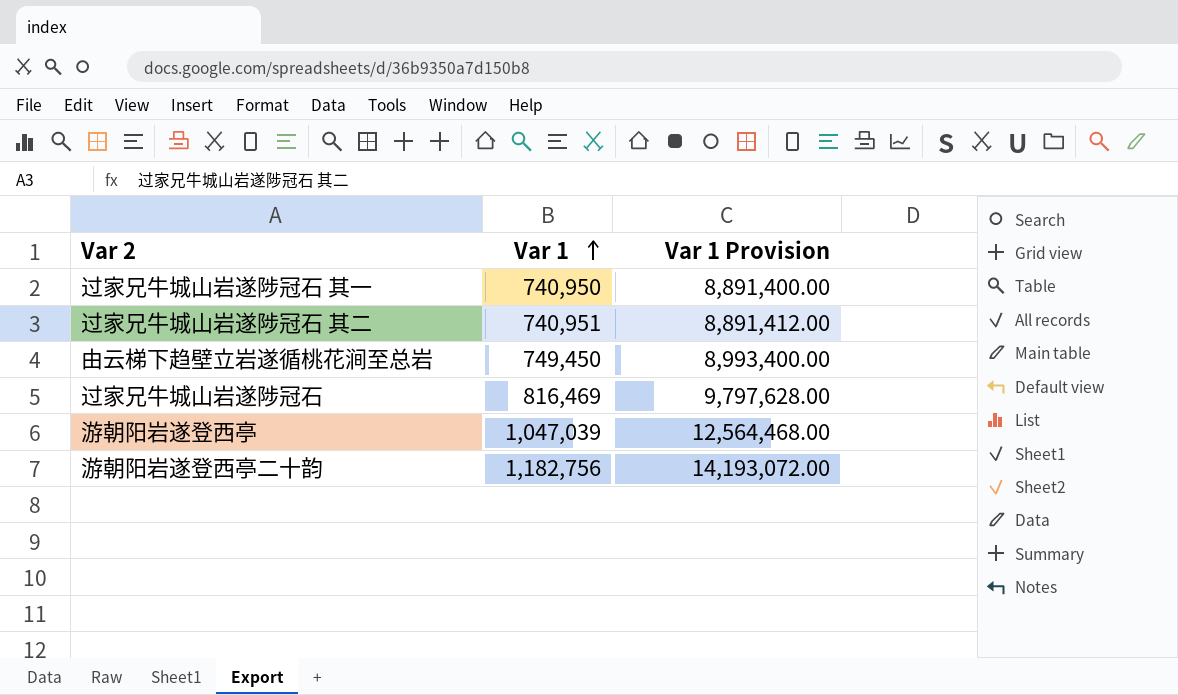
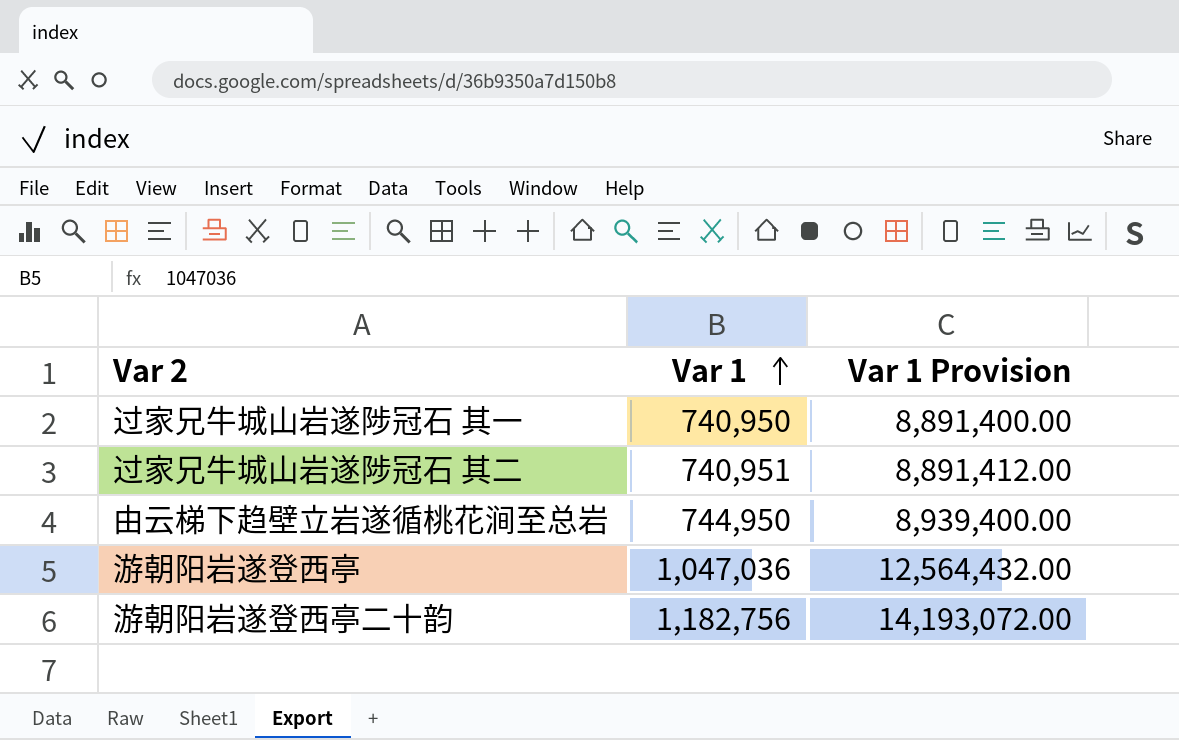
row 过家兄牛城山岩遂陟冠石: 816,469 | 9,797,628.00 -> none
由云梯下趋壁立岩遂循桃花涧至总岩 | Var 1: 749,450 -> 744,950
由云梯下趋壁立岩遂循桃花涧至总岩 | Var 1 Provision: 8,993,400.00 -> 8,939,400.00
游朝阳岩遂登西亭 | Var 1: 1,047,039 -> 1,047,036
游朝阳岩遂登西亭 | Var 1 Provision: 12,564,468.00 -> 12,564,432.00

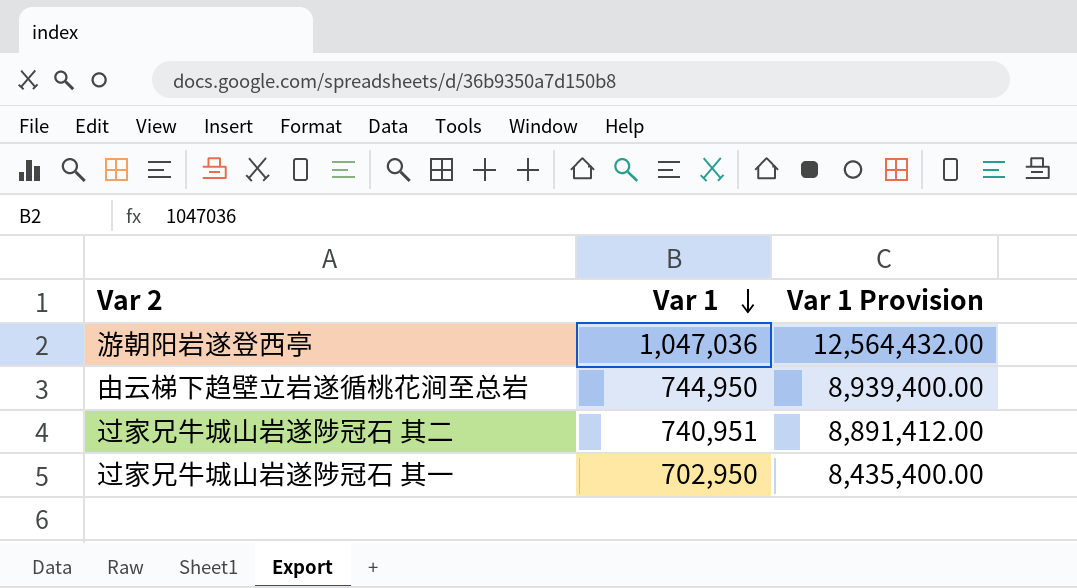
row order: Var 1 ascending -> Var 1 descending
row 游朝阳岩遂登西亭二十韵: 1,182,756 | 14,193,072.00 -> none
过家兄牛城山岩遂陟冠石 其一 | Var 1: 740,950 -> 702,950
过家兄牛城山岩遂陟冠石 其一 | Var 1 Provision: 8,891,400.00 -> 8,435,400.00

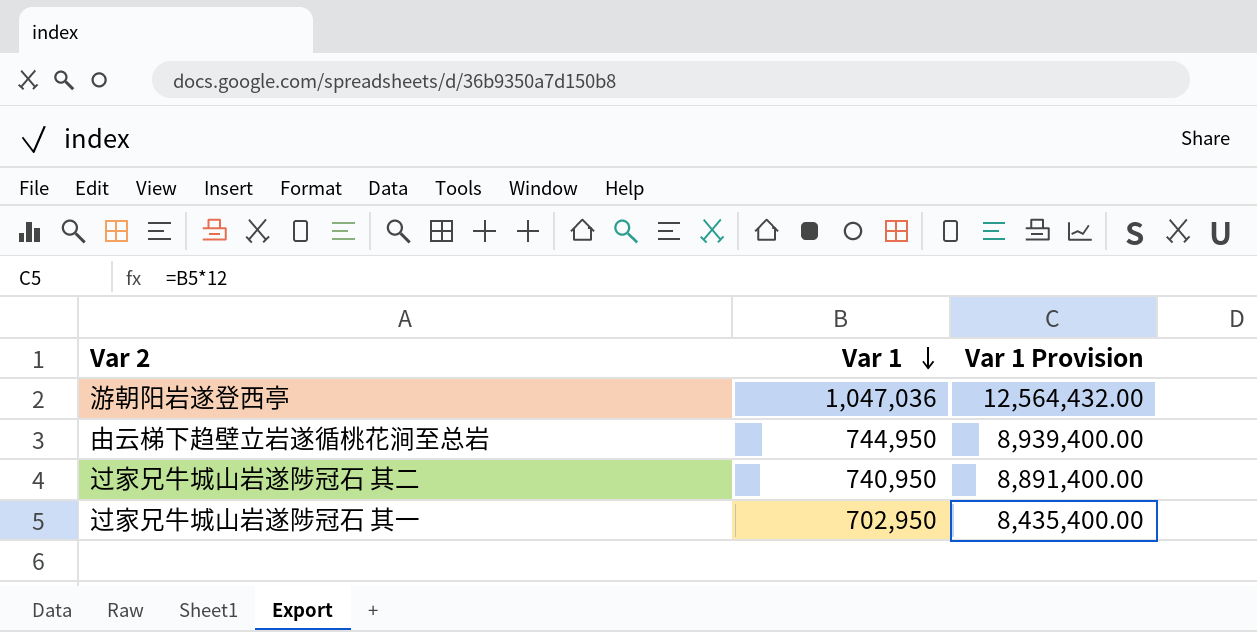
过家兄牛城山岩遂陟冠石 其二 | Var 1: 740,951 -> 740,950
过家兄牛城山岩遂陟冠石 其二 | Var 1 Provision: 8,891,412.00 -> 8,891,400.00

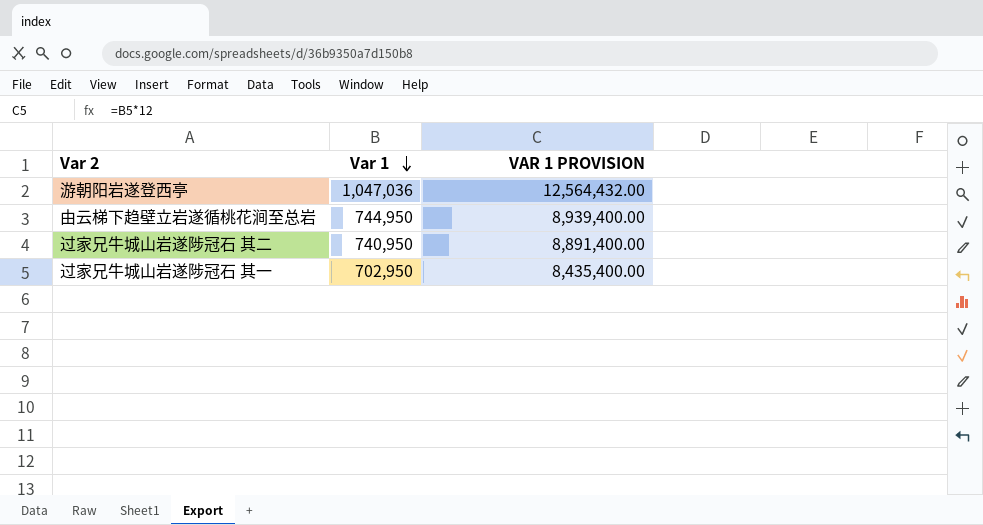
column name: Var 1 Provision -> VAR 1 PROVISION

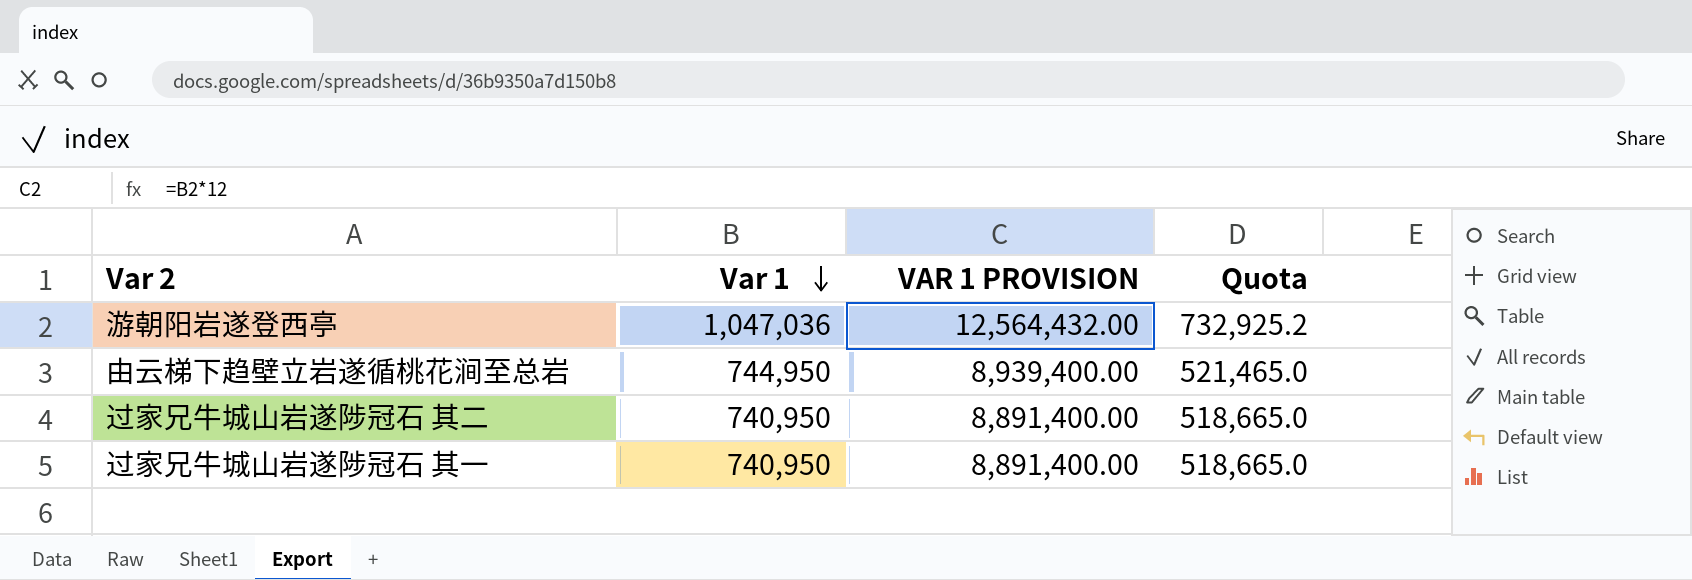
column Quota | formula: none -> [Var 1] * 0.7
过家兄牛城山岩遂陟冠石 其一 | Var 1: 702,950 -> 740,950
过家兄牛城山岩遂陟冠石 其一 | VAR 1 PROVISION: 8,435,400.00 -> 8,891,400.00

